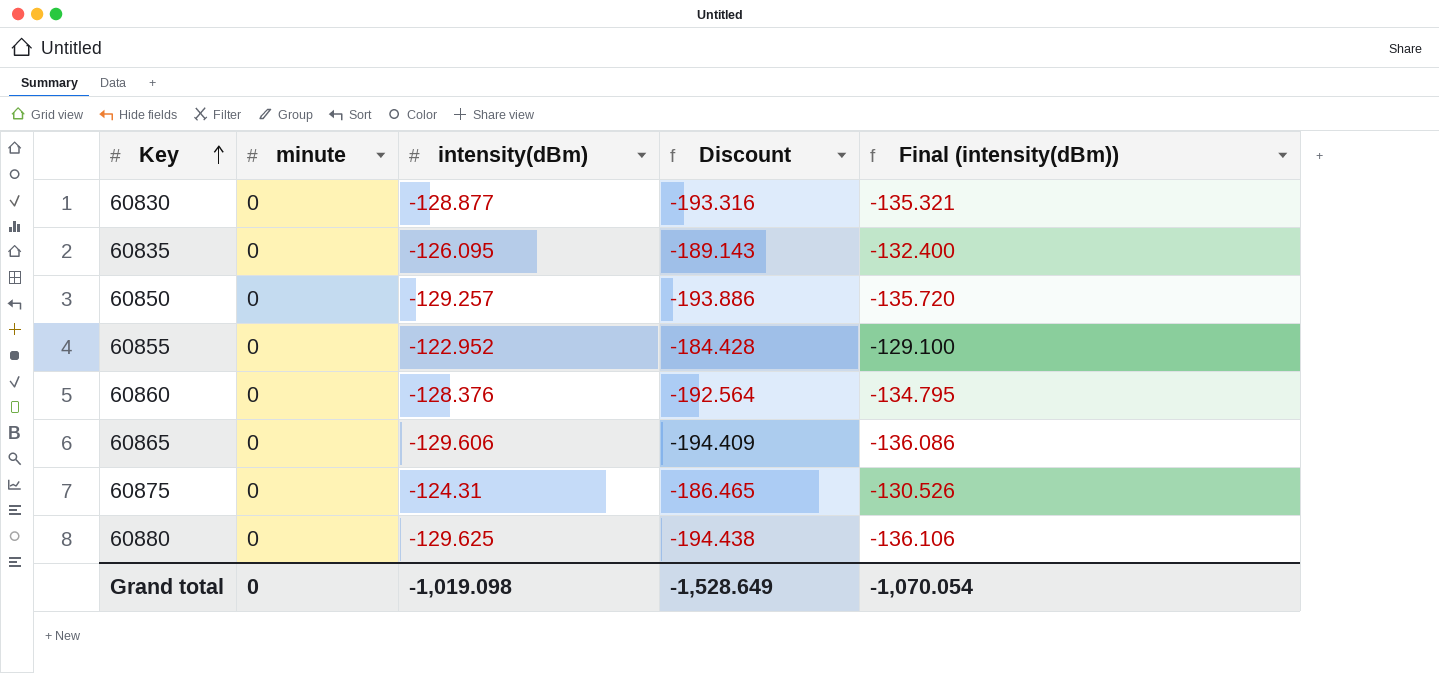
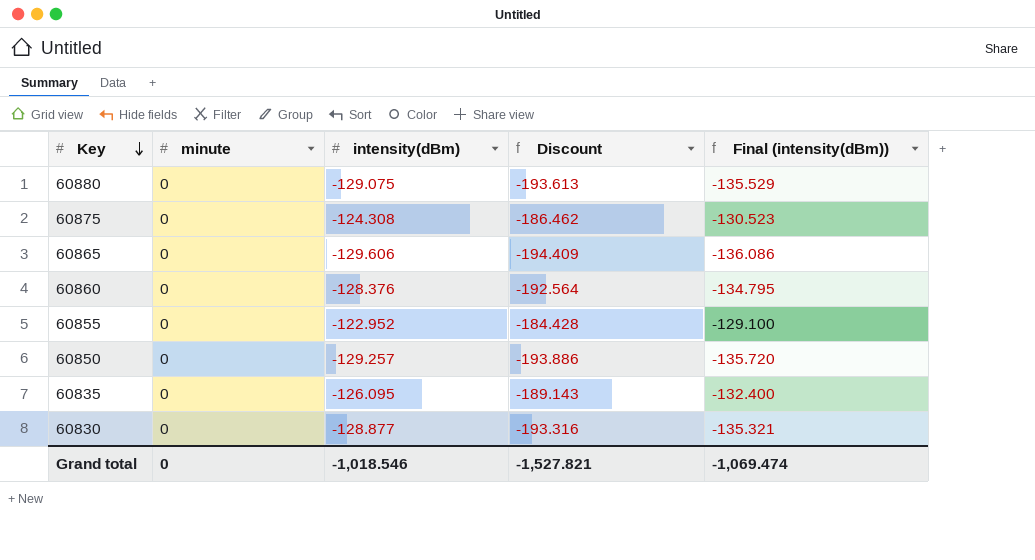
row order: Key ascending -> Key descending
60880 | intensity(dBm): -129.625 -> -129.075
60880 | Discount: -194.438 -> -193.613
60880 | Final (intensity(dBm)): -136.106 -> -135.529
60875 | intensity(dBm): -124.31 -> -124.308
60875 | Discount: -186.465 -> -186.462
60875 | Final (intensity(dBm)): -130.526 -> -130.523
Grand total | intensity(dBm): -1,019.098 -> -1,018.546
Grand total | Discount: -1,528.649 -> -1,527.821
Grand total | Final (intensity(dBm)): -1,070.054 -> -1,069.474

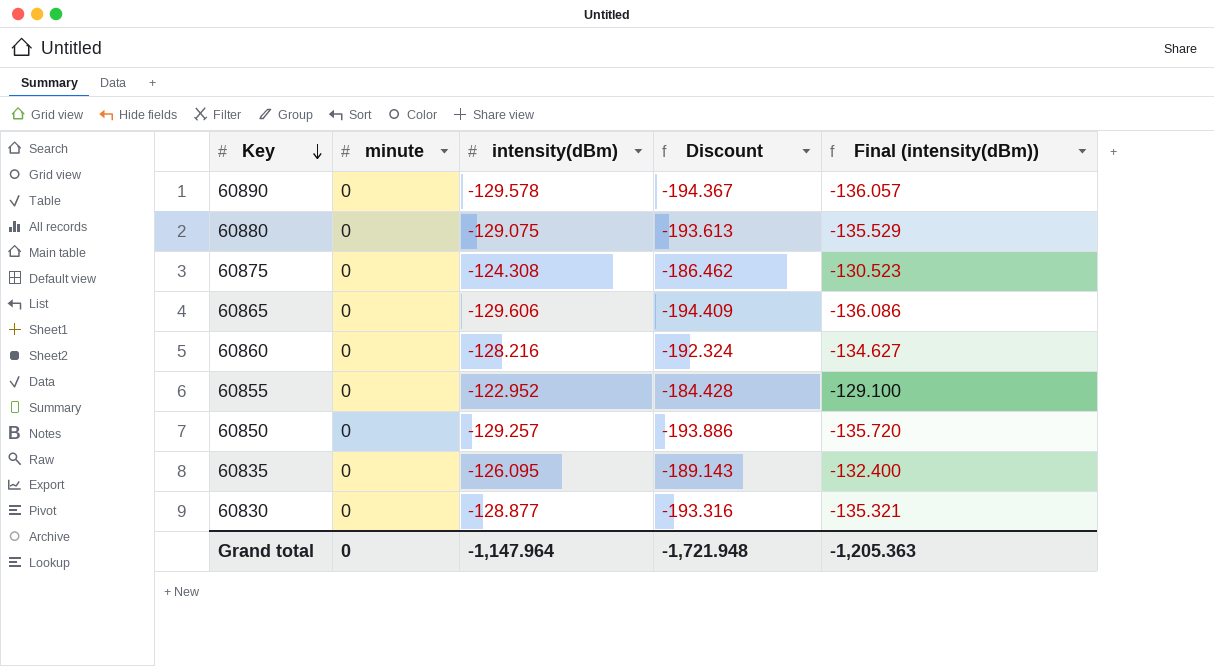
row 60890: none -> 0 | -129.578 | -194.367 | -136.057
60860 | intensity(dBm): -128.376 -> -128.216
60860 | Discount: -192.564 -> -192.324
60860 | Final (intensity(dBm)): -134.795 -> -134.627
Grand total | intensity(dBm): -1,018.546 -> -1,147.964
Grand total | Discount: -1,527.821 -> -1,721.948
Grand total | Final (intensity(dBm)): -1,069.474 -> -1,205.363

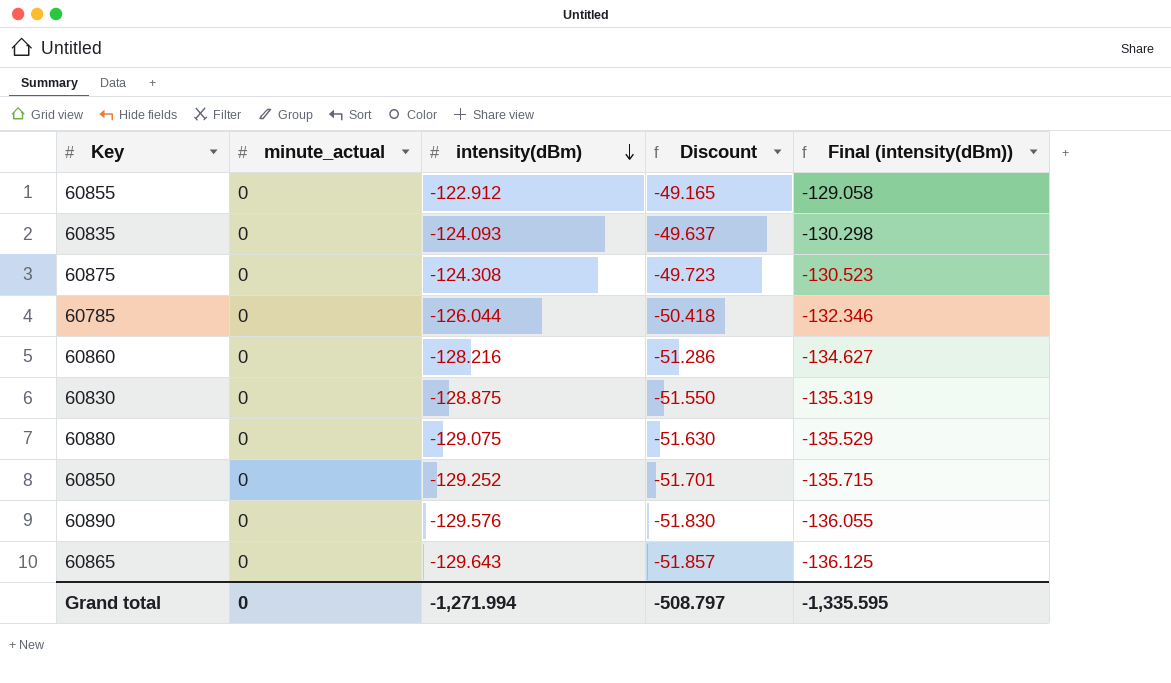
row order: Key descending -> intensity(dBm) descending
column name: minute -> minute_actual
column Discount | formula: [intensity(dBm)] * 1.5 -> [intensity(dBm)] * 0.4
60855 | intensity(dBm): -122.952 -> -122.912
60855 | Final (intensity(dBm)): -129.100 -> -129.058
60835 | intensity(dBm): -126.095 -> -124.093
60835 | Final (intensity(dBm)): -132.400 -> -130.298
row 60785: none -> 0 | -126.044 | -50.418 | -132.346
60830 | intensity(dBm): -128.877 -> -128.875
60830 | Final (intensity(dBm)): -135.321 -> -135.319
60850 | intensity(dBm): -129.257 -> -129.252
60850 | Final (intensity(dBm)): -135.720 -> -135.715
60890 | intensity(dBm): -129.578 -> -129.576
60890 | Final (intensity(dBm)): -136.057 -> -136.055
60865 | intensity(dBm): -129.606 -> -129.643
60865 | Final (intensity(dBm)): -136.086 -> -136.125
Grand total | intensity(dBm): -1,147.964 -> -1,271.994
Grand total | Discount: -1,721.948 -> -508.797
Grand total | Final (intensity(dBm)): -1,205.363 -> -1,335.595

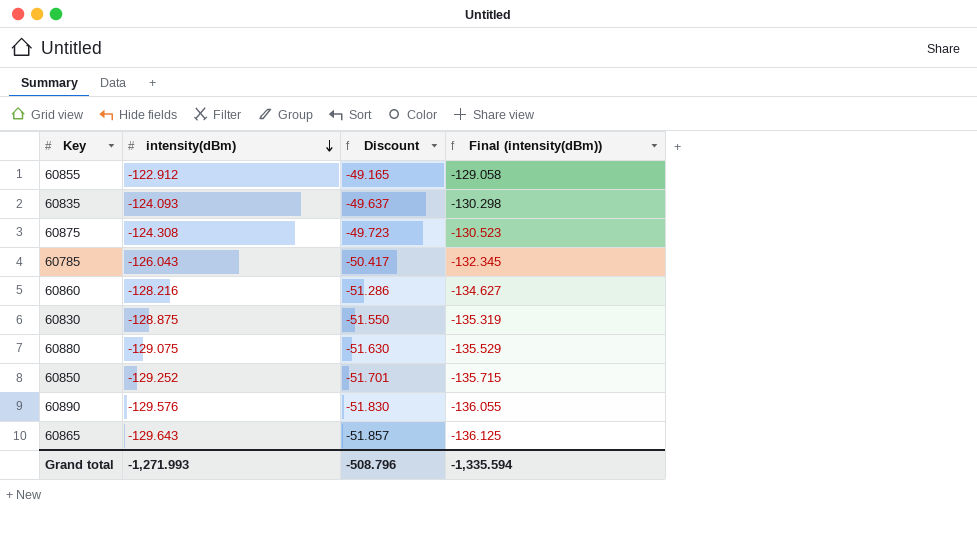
column minute_actual | position: 2 -> none
60785 | intensity(dBm): -126.044 -> -126.043
60785 | Discount: -50.418 -> -50.417
60785 | Final (intensity(dBm)): -132.346 -> -132.345
Grand total | intensity(dBm): -1,271.994 -> -1,271.993
Grand total | Discount: -508.797 -> -508.796
Grand total | Final (intensity(dBm)): -1,335.595 -> -1,335.594

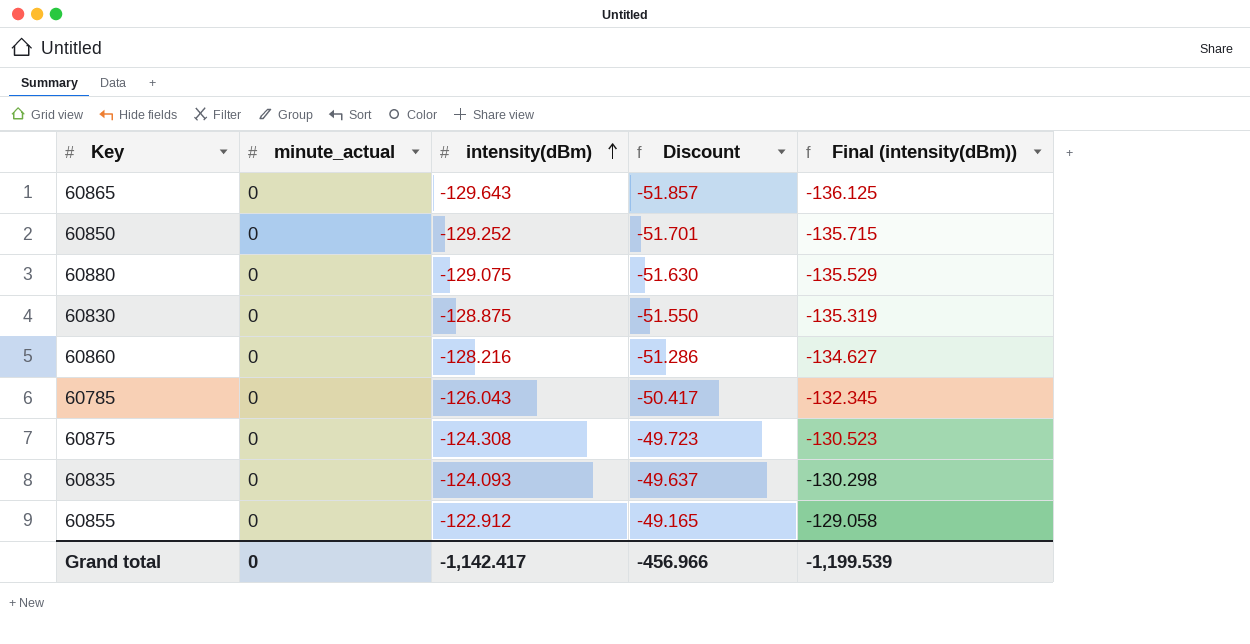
row order: intensity(dBm) descending -> intensity(dBm) ascending
column minute_actual | position: none -> 2
row 60890: -129.576 | -51.830 | -136.055 -> none
Grand total | intensity(dBm): -1,271.993 -> -1,142.417
Grand total | Discount: -508.796 -> -456.966
Grand total | Final (intensity(dBm)): -1,335.594 -> -1,199.539

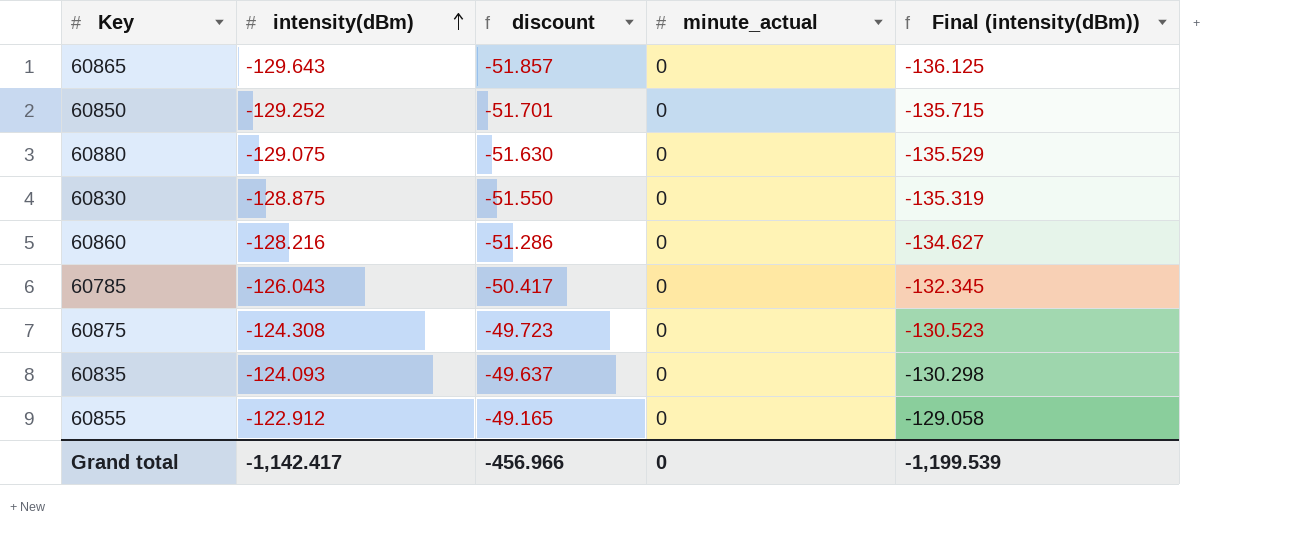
column name: Discount -> discount
column minute_actual | position: 2 -> 4

